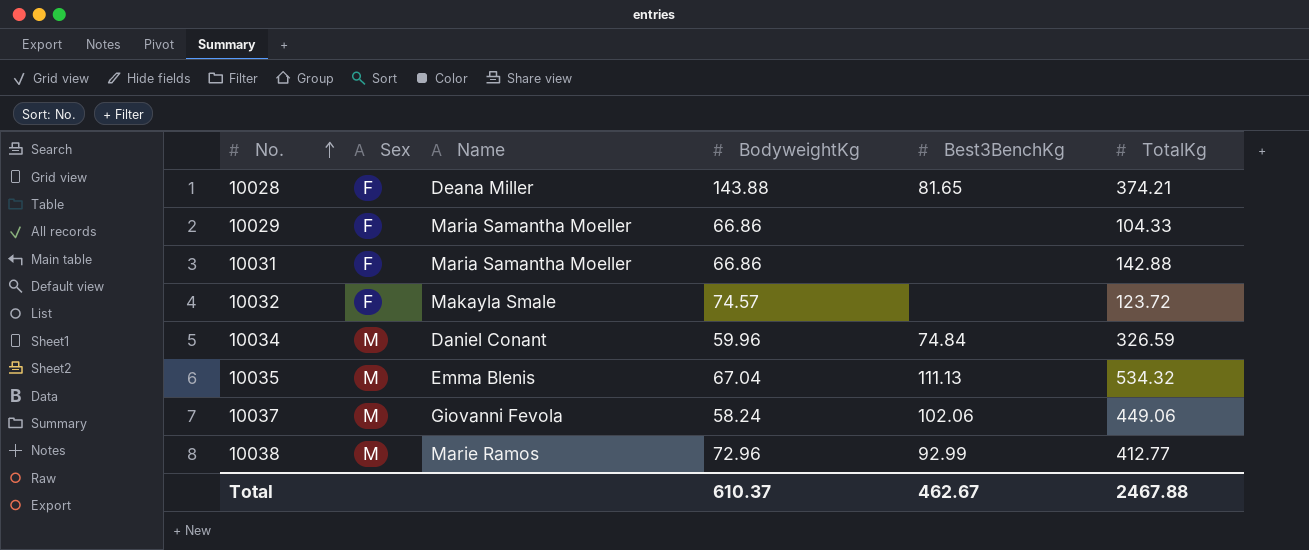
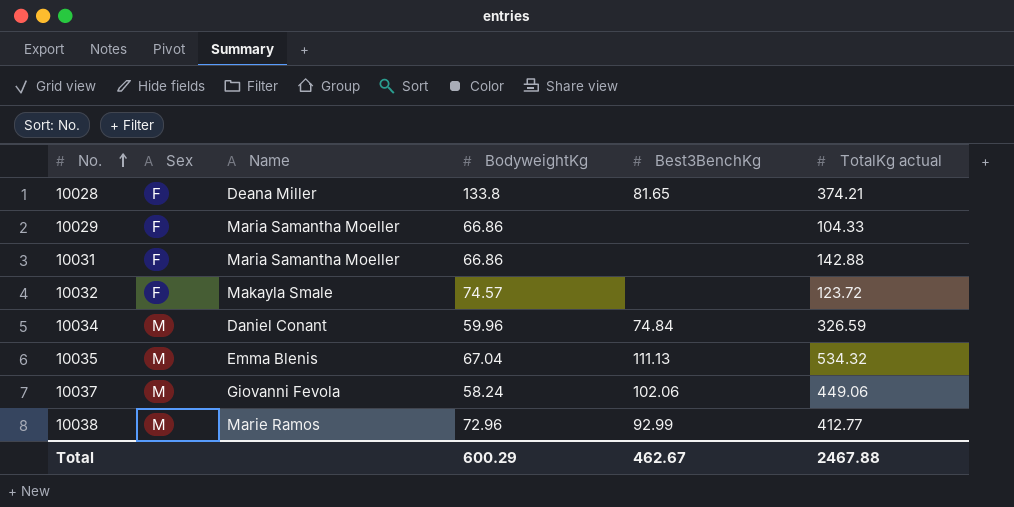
column name: TotalKg -> TotalKg actual
10028 | BodyweightKg: 143.88 -> 133.8
Total | BodyweightKg: 610.37 -> 600.29

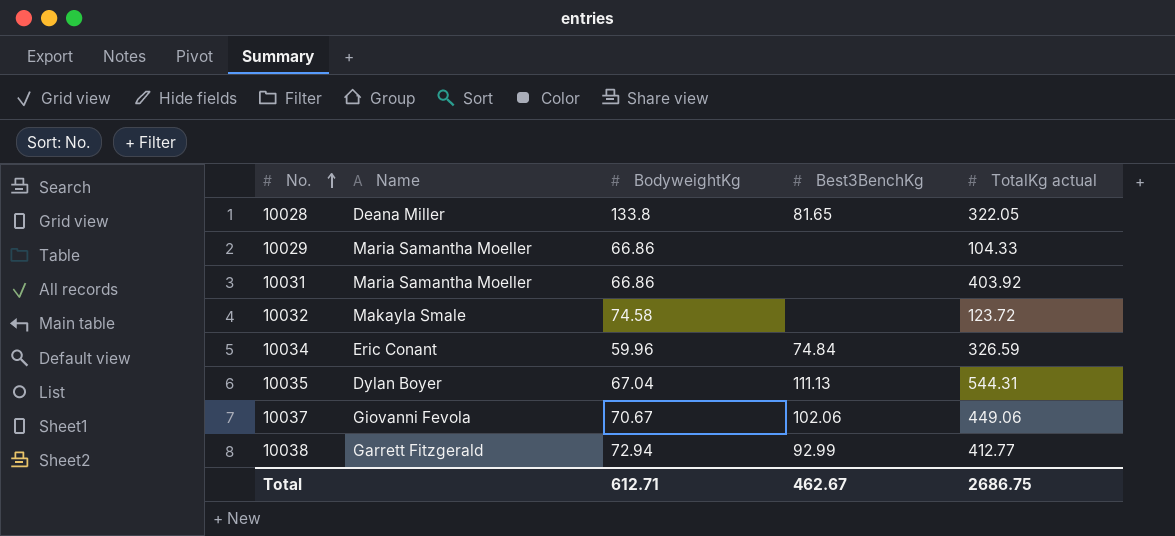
column Sex | position: 2 -> none
10028 | TotalKg actual: 374.21 -> 322.05
10031 | TotalKg actual: 142.88 -> 403.92
10032 | BodyweightKg: 74.57 -> 74.58
10034 | Name: Daniel Conant -> Eric Conant
10035 | Name: Emma Blenis -> Dylan Boyer
10035 | TotalKg actual: 534.32 -> 544.31
10037 | BodyweightKg: 58.24 -> 70.67
10038 | Name: Marie Ramos -> Garrett Fitzgerald
10038 | BodyweightKg: 72.96 -> 72.94
Total | BodyweightKg: 600.29 -> 612.71
Total | TotalKg actual: 2467.88 -> 2686.75

